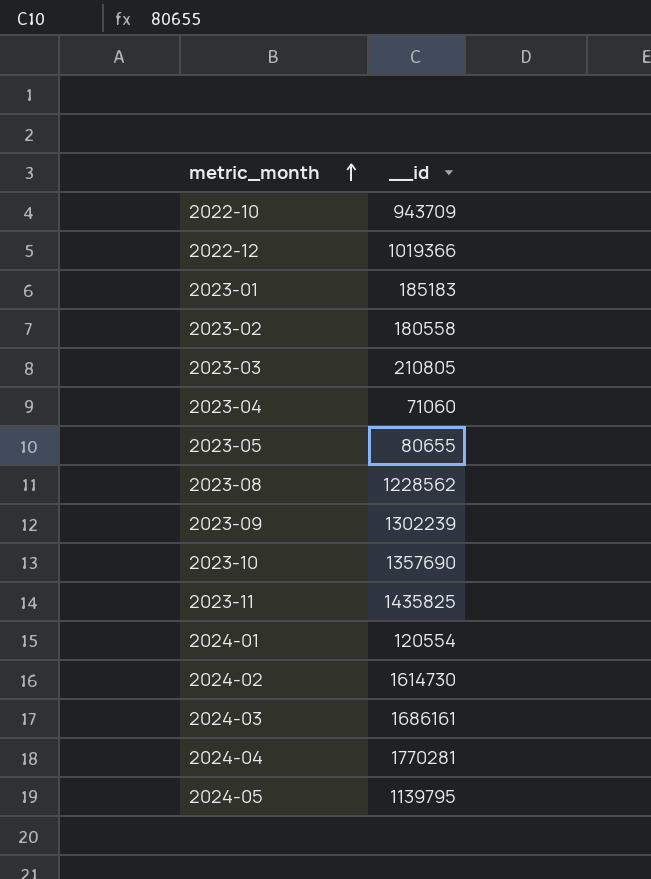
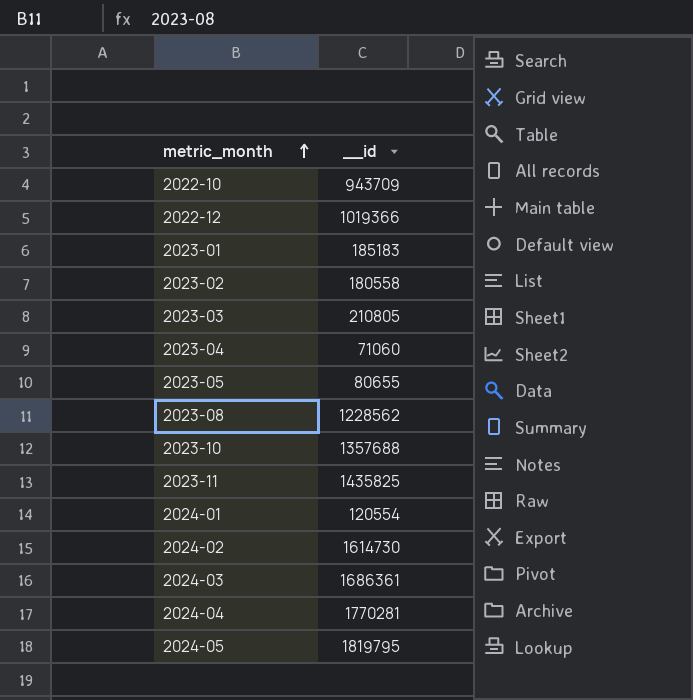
row 2023-09: 1302239 -> none
2023-10 | __id: 1357690 -> 1357688
2024-03 | __id: 1686161 -> 1686361
2024-05 | __id: 1139795 -> 1819795

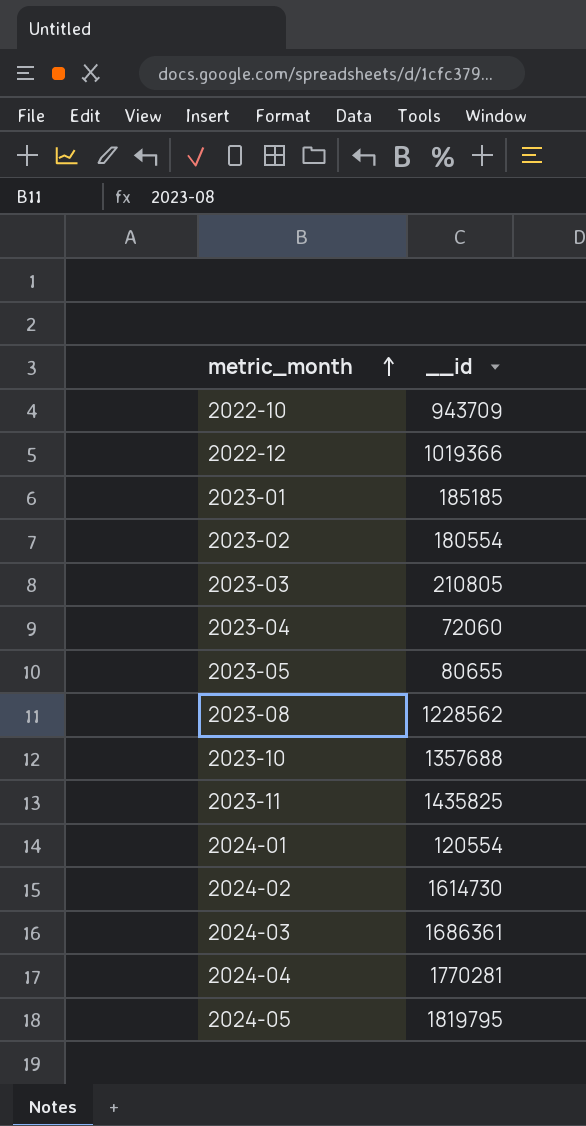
2023-01 | __id: 185183 -> 185185
2023-02 | __id: 180558 -> 180554
2023-04 | __id: 71060 -> 72060

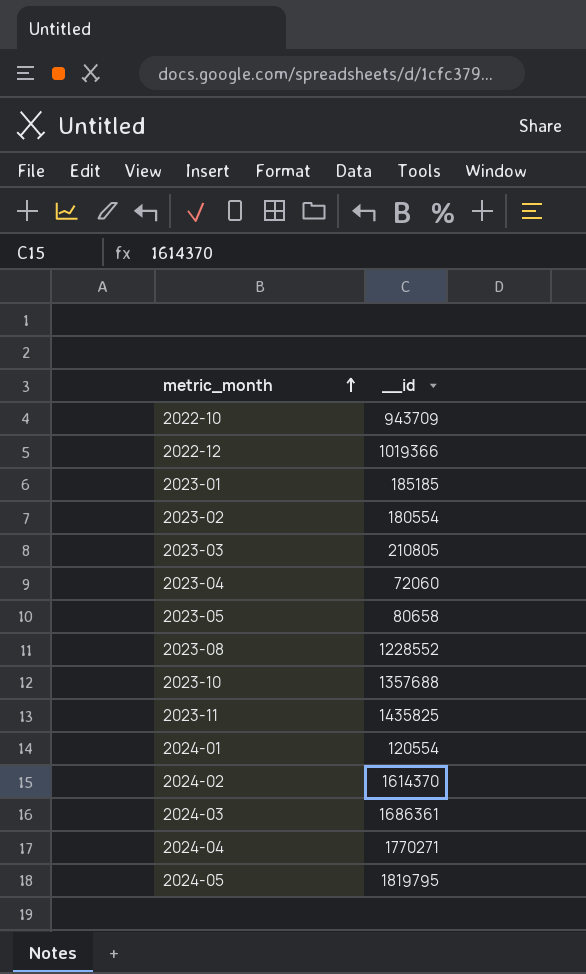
2023-05 | __id: 80655 -> 80658
2023-08 | __id: 1228562 -> 1228552
2024-02 | __id: 1614730 -> 1614370
2024-04 | __id: 1770281 -> 1770271

